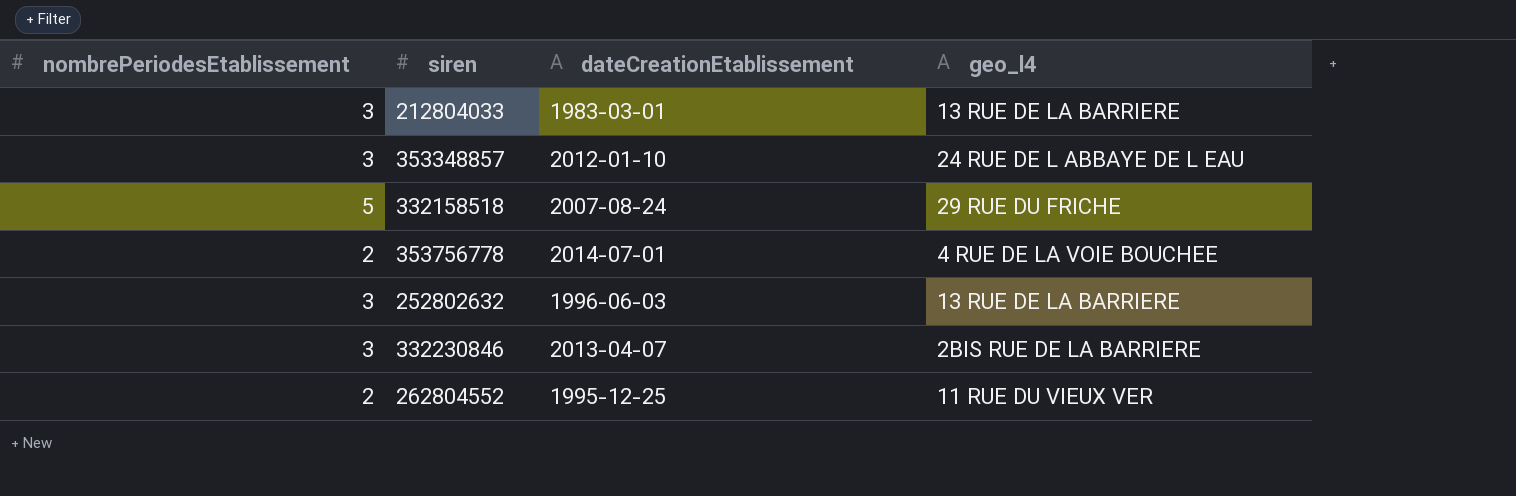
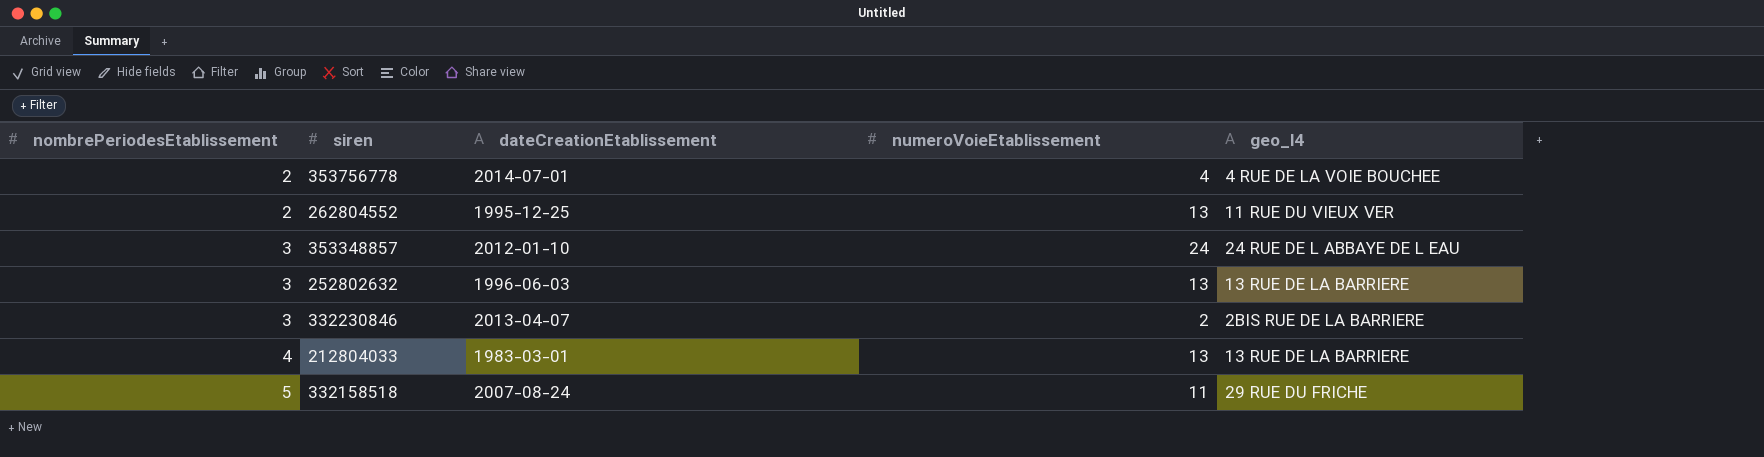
row order: none -> nombrePeriodesEtablissement ascending
column numeroVoieEtablissement | position: none -> 4
212804033 | nombrePeriodesEtablissement: 3 -> 4

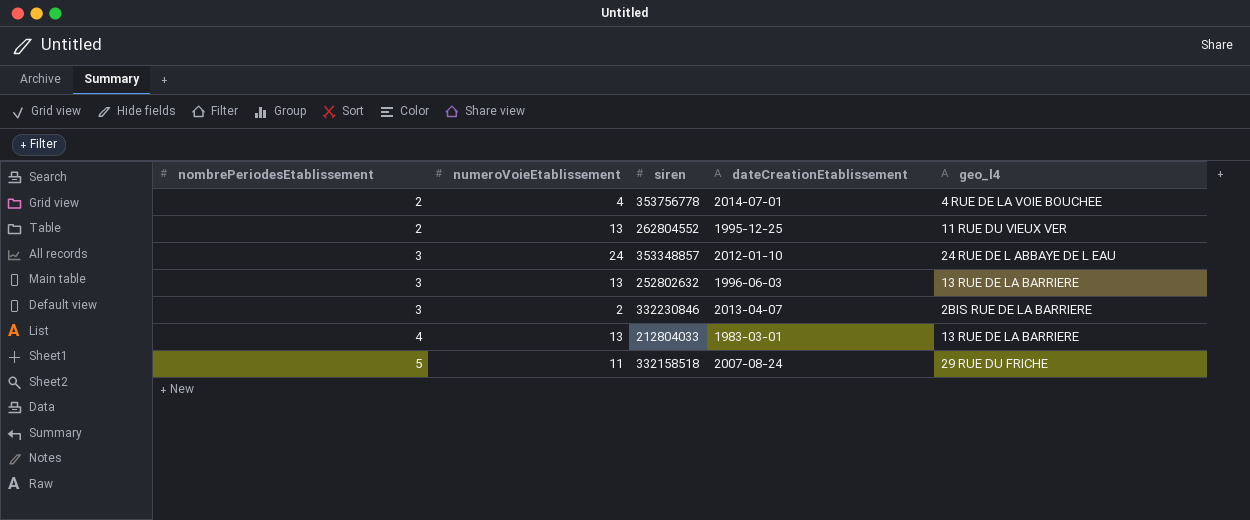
column numeroVoieEtablissement | position: 4 -> 2

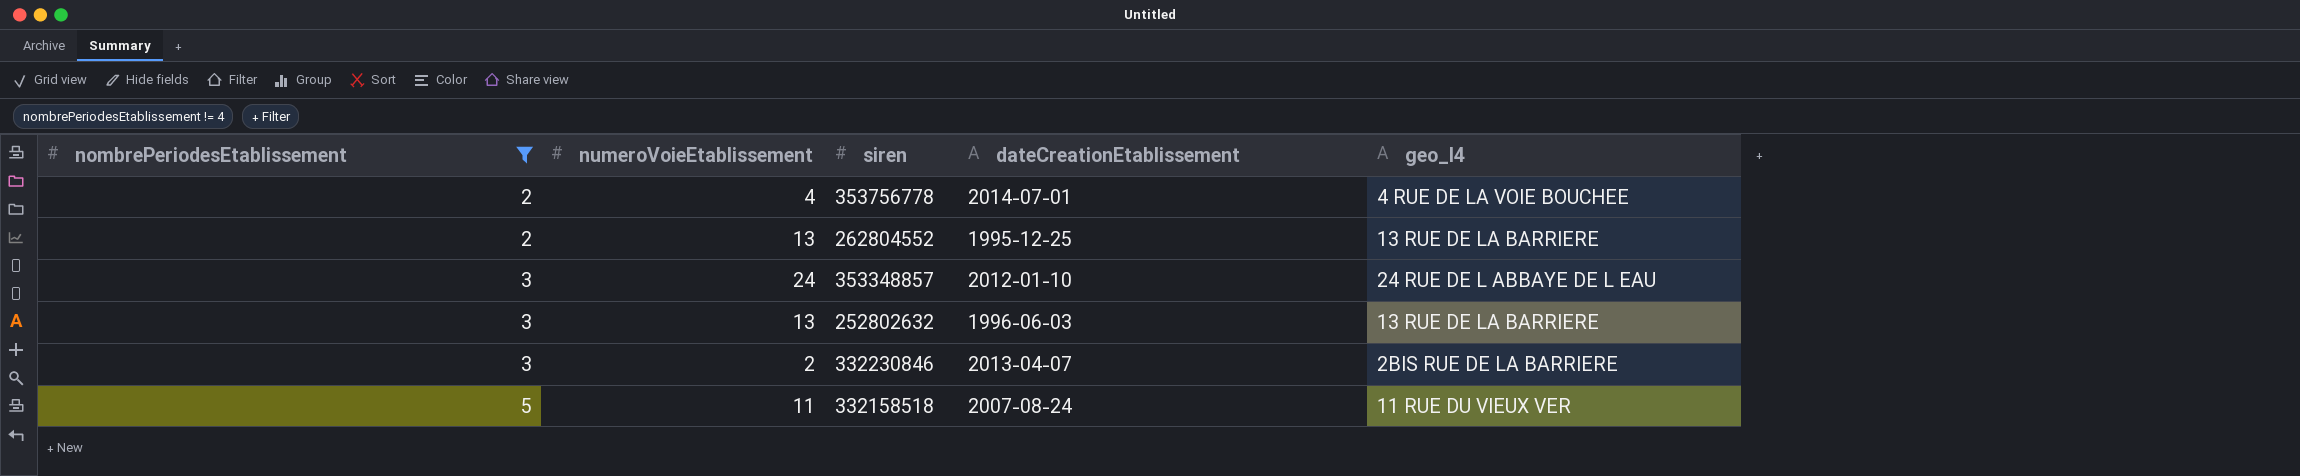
filter: none -> nombrePeriodesEtablissement != 4
262804552 | geo_l4: 11 RUE DU VIEUX VER -> 13 RUE DE LA BARRIERE
332158518 | geo_l4: 29 RUE DU FRICHE -> 11 RUE DU VIEUX VER

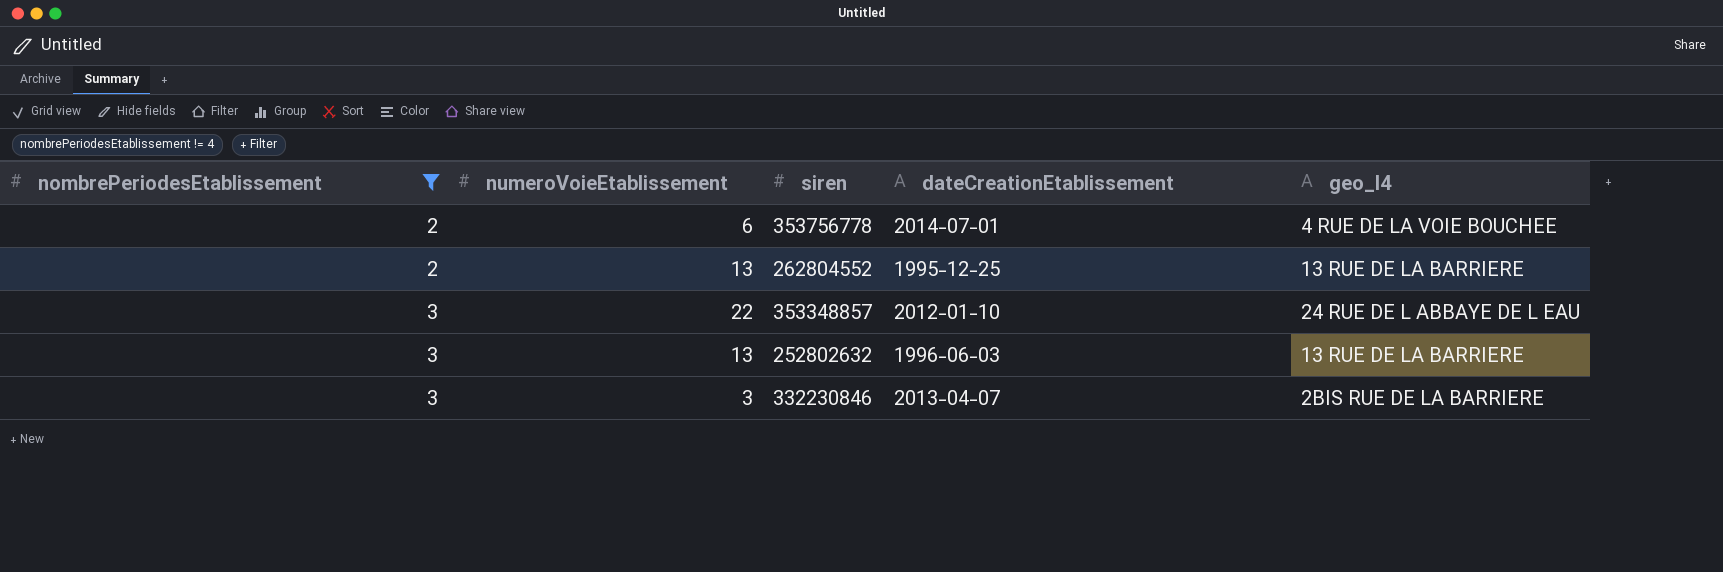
row 332158518: 5 | 11 | 2007-08-24 | 11 RUE DU VIEUX VER -> none
353756778 | numeroVoieEtablissement: 4 -> 6
353348857 | numeroVoieEtablissement: 24 -> 22
332230846 | numeroVoieEtablissement: 2 -> 3

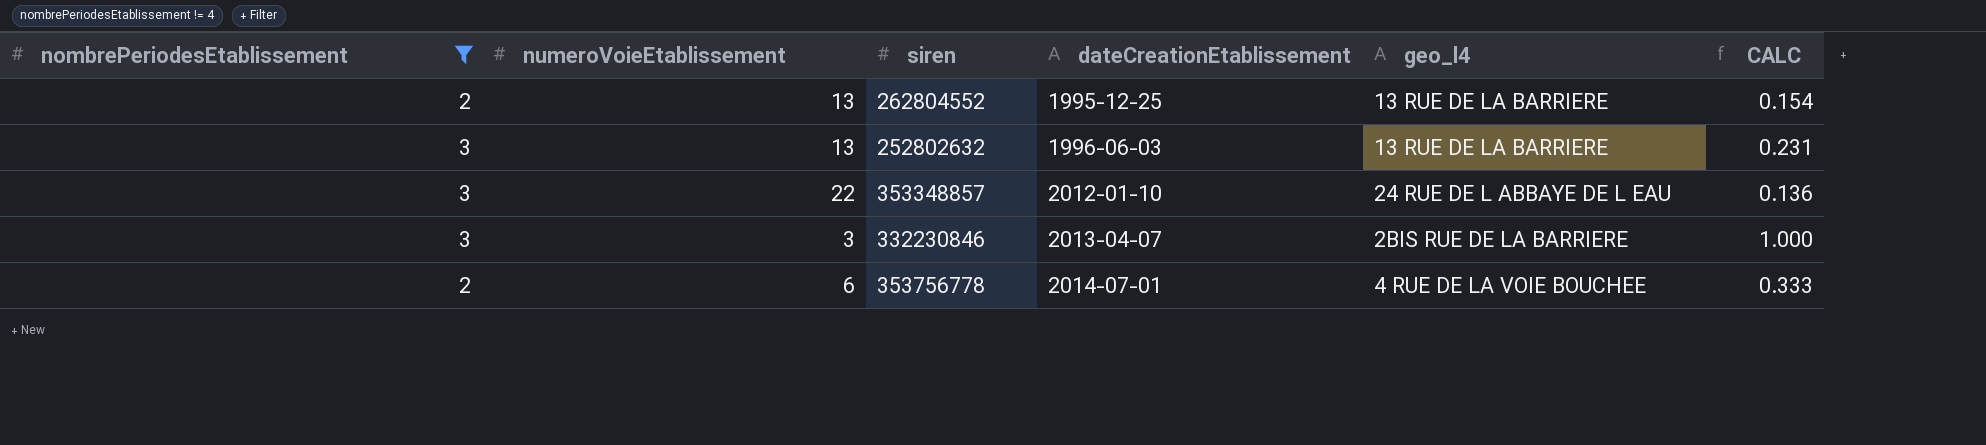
row order: nombrePeriodesEtablissement ascending -> dateCreationEtablissement ascending
column CALC | formula: none -> [nombrePeriodesEtablissement] / [numeroVoieEtablissement]

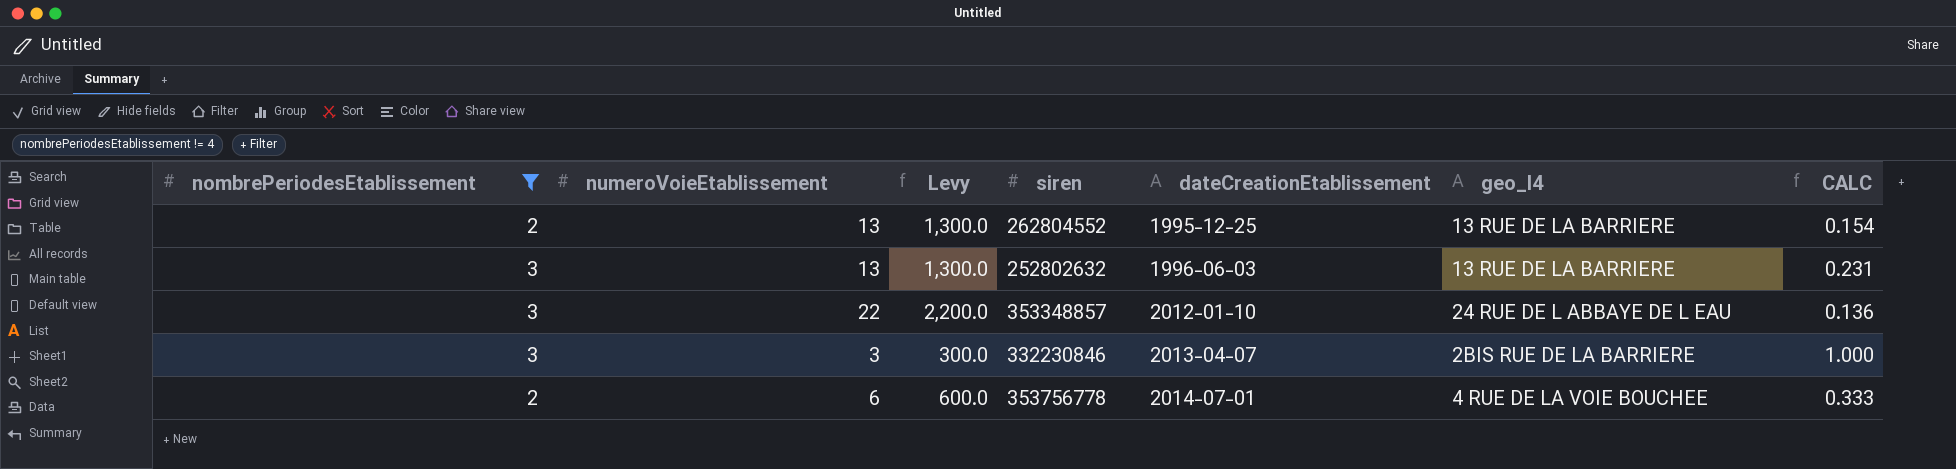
column Levy | formula: none -> [numeroVoieEtablissement] * 100

